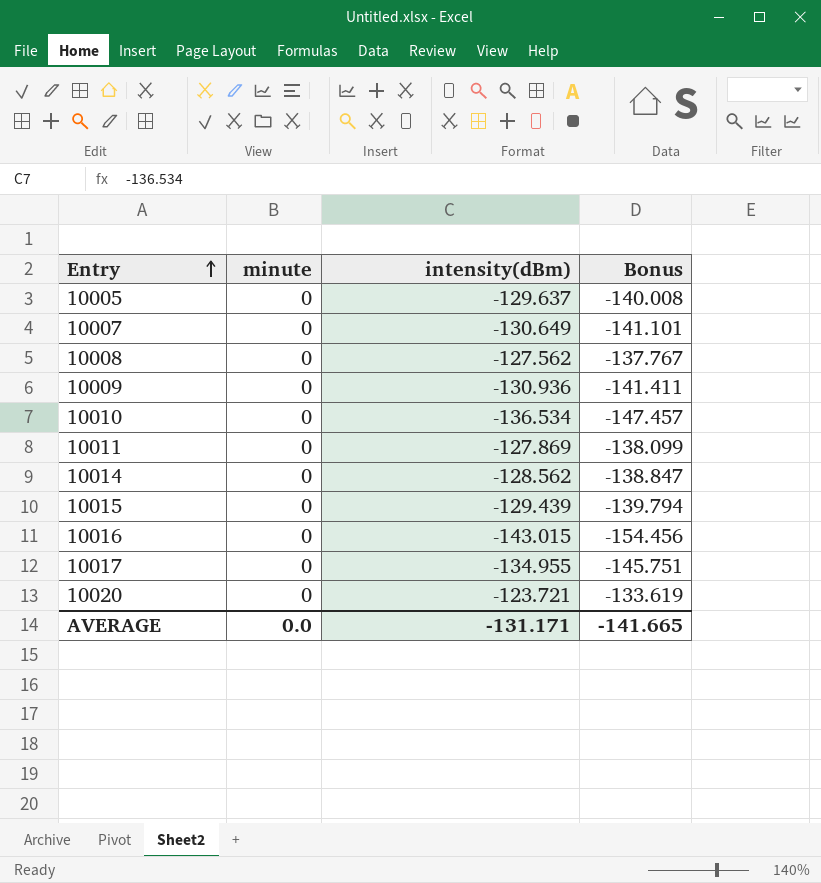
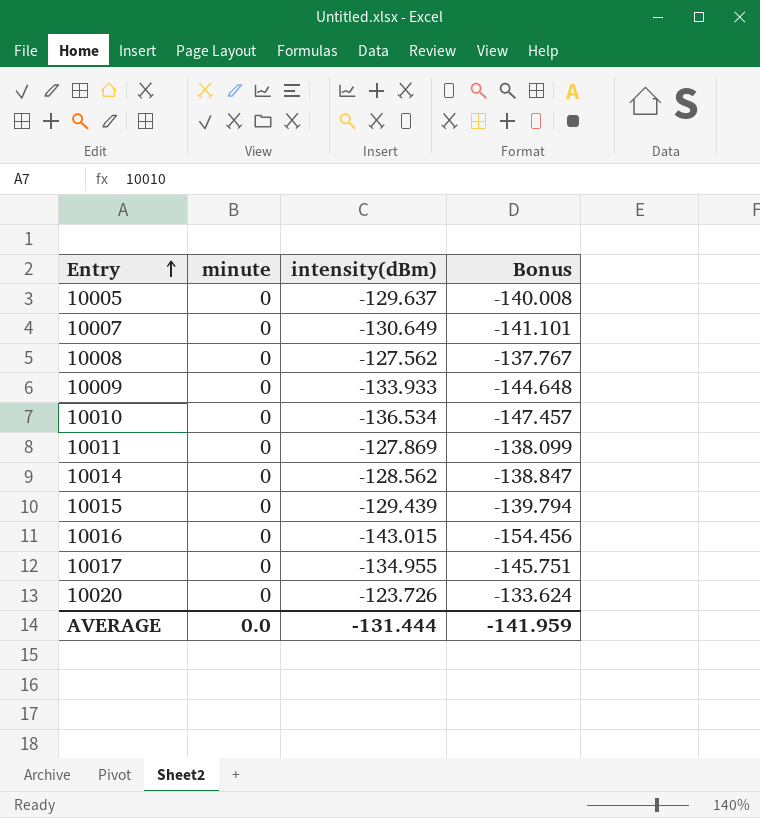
10009 | intensity(dBm): -130.936 -> -133.933
10009 | Bonus: -141.411 -> -144.648
10020 | intensity(dBm): -123.721 -> -123.726
10020 | Bonus: -133.619 -> -133.624
AVERAGE | intensity(dBm): -131.171 -> -131.444
AVERAGE | Bonus: -141.665 -> -141.959

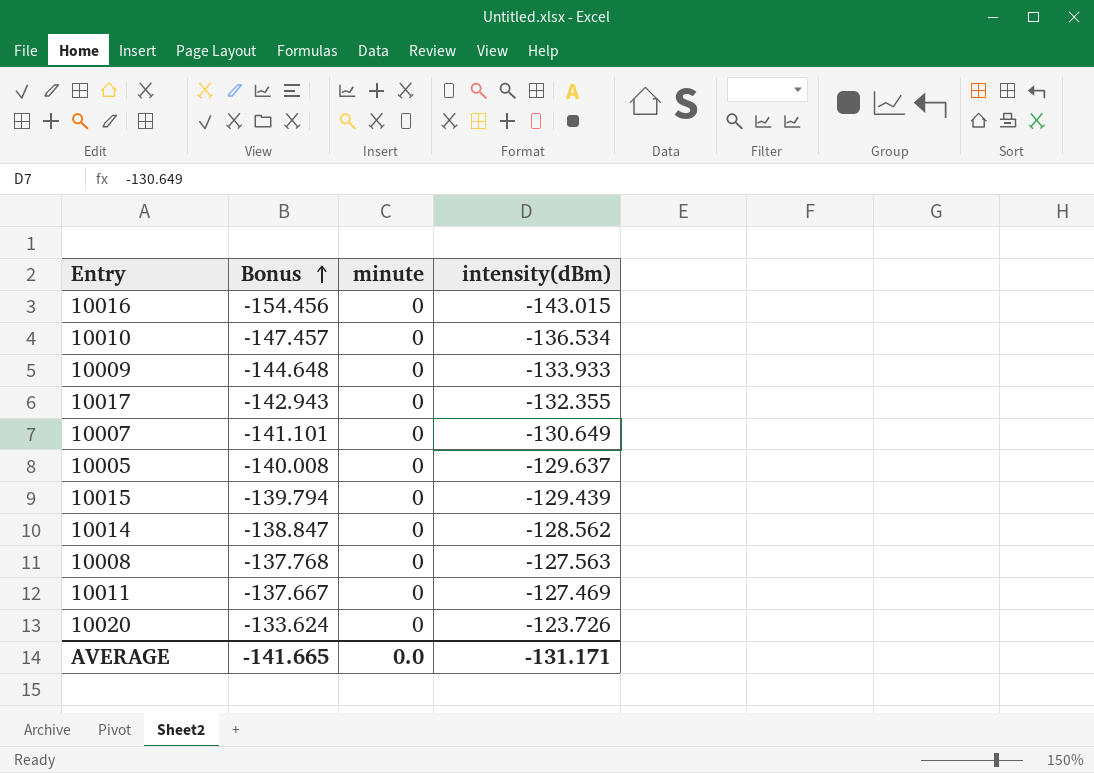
row order: Entry ascending -> Bonus ascending
column Bonus | position: 4 -> 2
10017 | Bonus: -145.751 -> -142.943
10017 | intensity(dBm): -134.955 -> -132.355
10008 | Bonus: -137.767 -> -137.768
10008 | intensity(dBm): -127.562 -> -127.563
10011 | Bonus: -138.099 -> -137.667
10011 | intensity(dBm): -127.869 -> -127.469
AVERAGE | Bonus: -141.959 -> -141.665
AVERAGE | intensity(dBm): -131.444 -> -131.171

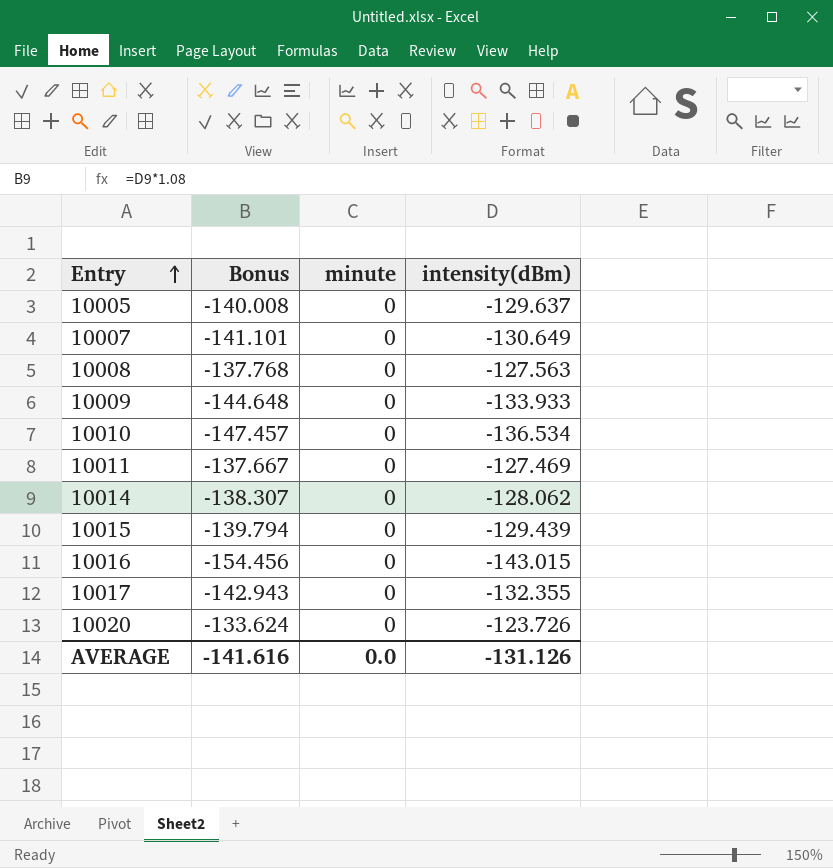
row order: Bonus ascending -> Entry ascending
10014 | Bonus: -138.847 -> -138.307
10014 | intensity(dBm): -128.562 -> -128.062
AVERAGE | Bonus: -141.665 -> -141.616
AVERAGE | intensity(dBm): -131.171 -> -131.126

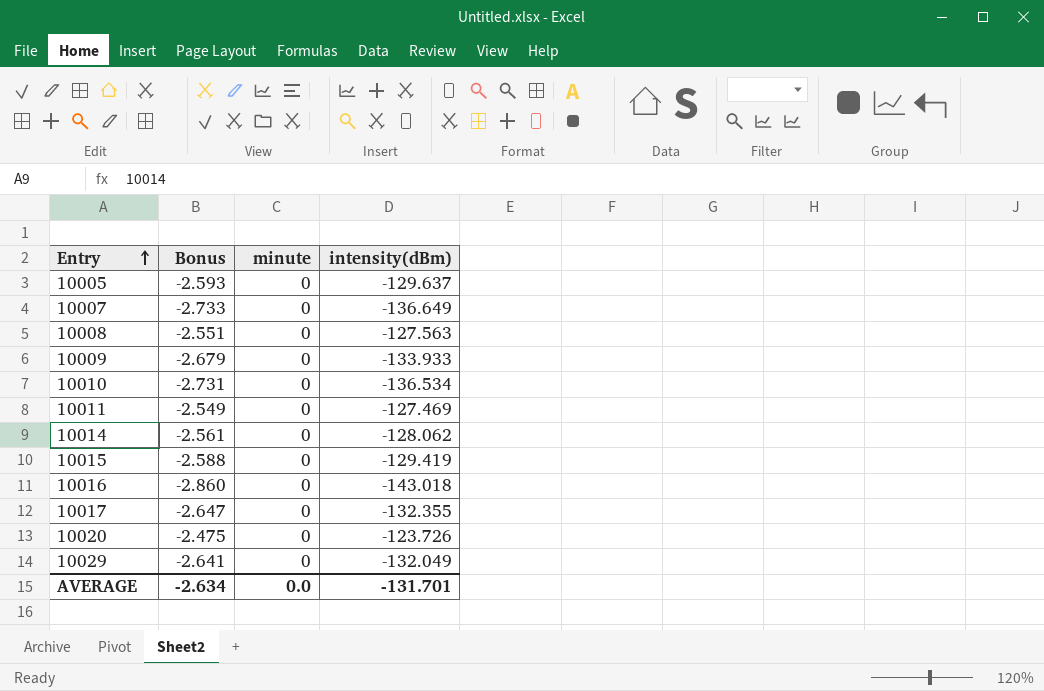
column Bonus | formula: [intensity(dBm)] * 1.08 -> [intensity(dBm)] * 0.02
10007 | intensity(dBm): -130.649 -> -136.649
10015 | intensity(dBm): -129.439 -> -129.419
10016 | intensity(dBm): -143.015 -> -143.018
row 10029: none -> -2.641 | 0 | -132.049
AVERAGE | Bonus: -141.616 -> -2.634
AVERAGE | intensity(dBm): -131.126 -> -131.701

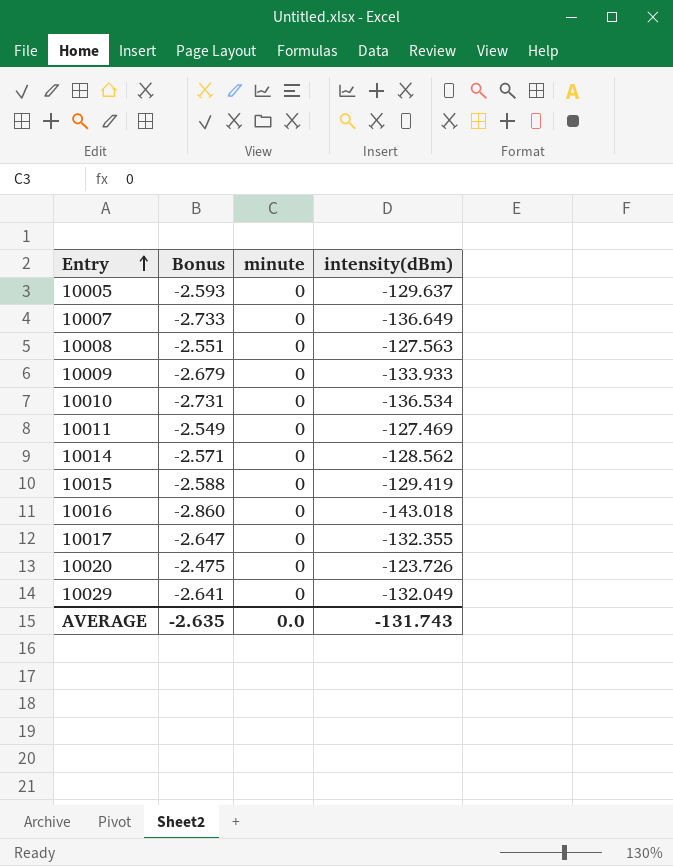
10014 | Bonus: -2.561 -> -2.571
10014 | intensity(dBm): -128.062 -> -128.562
AVERAGE | Bonus: -2.634 -> -2.635
AVERAGE | intensity(dBm): -131.701 -> -131.743

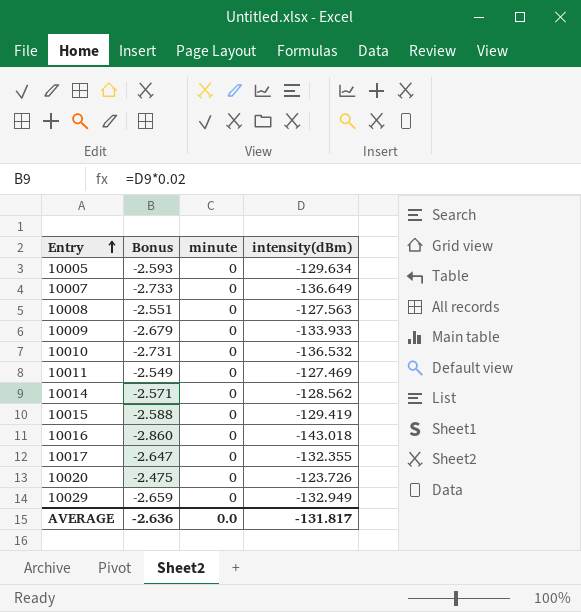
10005 | intensity(dBm): -129.637 -> -129.634
10010 | intensity(dBm): -136.534 -> -136.532
10029 | Bonus: -2.641 -> -2.659
10029 | intensity(dBm): -132.049 -> -132.949
AVERAGE | Bonus: -2.635 -> -2.636
AVERAGE | intensity(dBm): -131.743 -> -131.817

